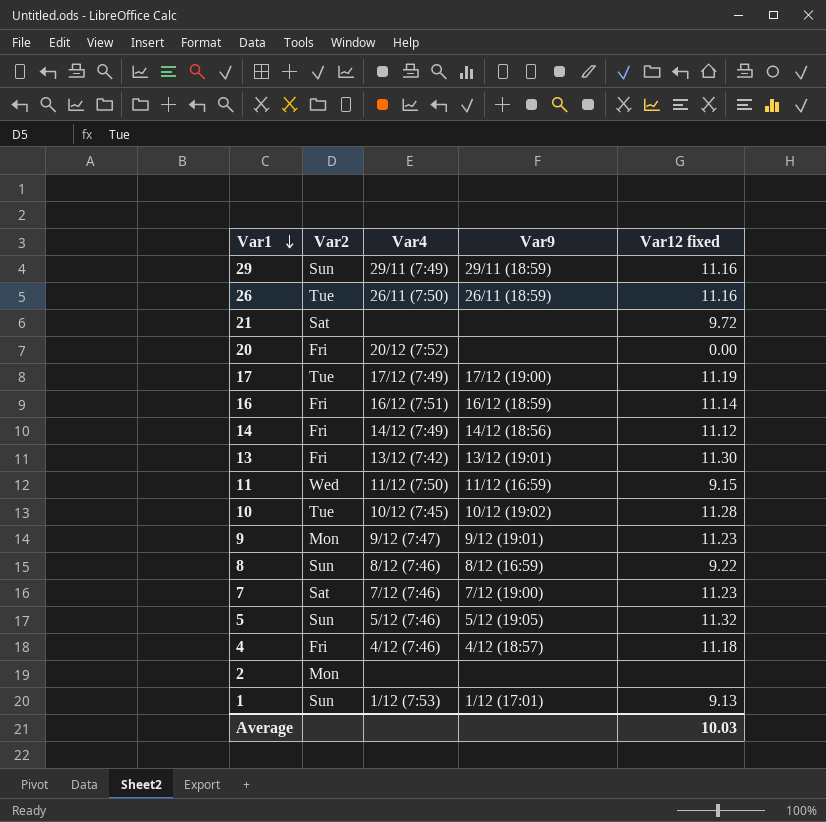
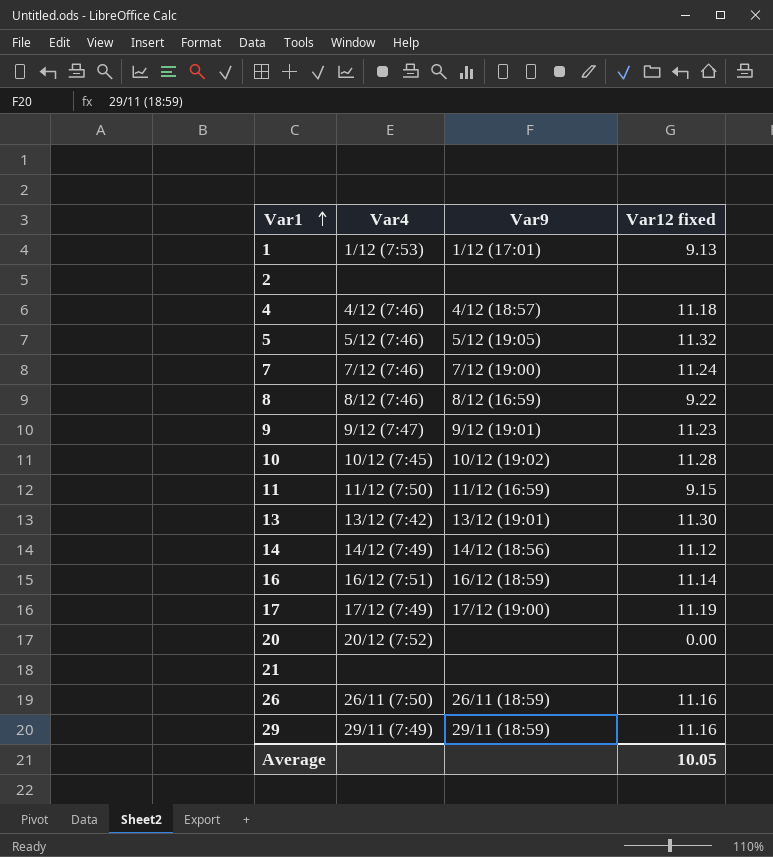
row order: Var1 descending -> Var1 ascending
column Var2 | position: 2 -> none
7 | Var12 fixed: 11.23 -> 11.24
21 | Var12 fixed: 9.72 -> none
Average | Var12 fixed: 10.03 -> 10.05

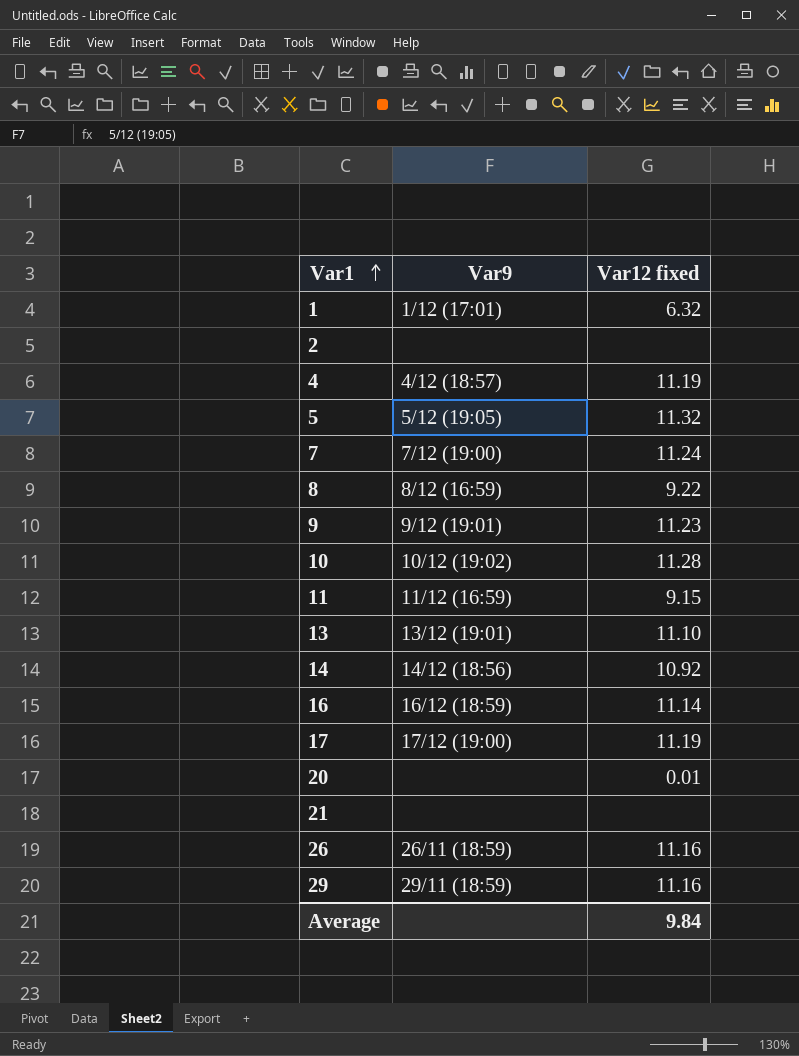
column Var4 | position: 2 -> none
1 | Var12 fixed: 9.13 -> 6.32
4 | Var12 fixed: 11.18 -> 11.19
13 | Var12 fixed: 11.30 -> 11.10
14 | Var12 fixed: 11.12 -> 10.92
20 | Var12 fixed: 0.00 -> 0.01
Average | Var12 fixed: 10.05 -> 9.84

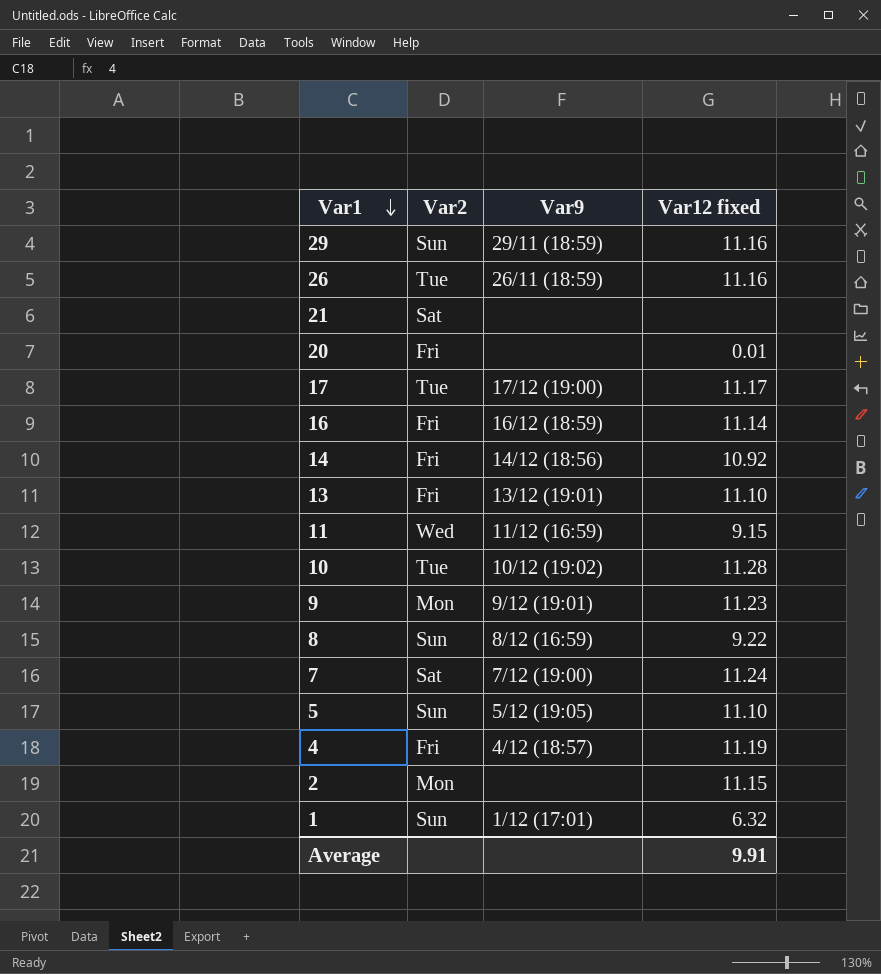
row order: Var1 ascending -> Var1 descending
column Var2 | position: none -> 2
17 | Var12 fixed: 11.19 -> 11.17
5 | Var12 fixed: 11.32 -> 11.10
2 | Var12 fixed: none -> 11.15
Average | Var12 fixed: 9.84 -> 9.91

